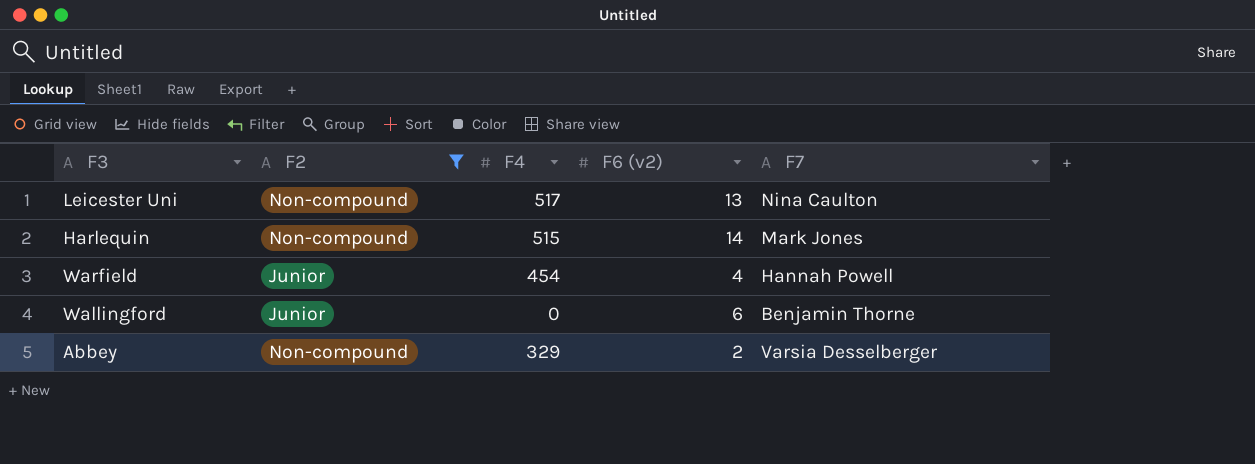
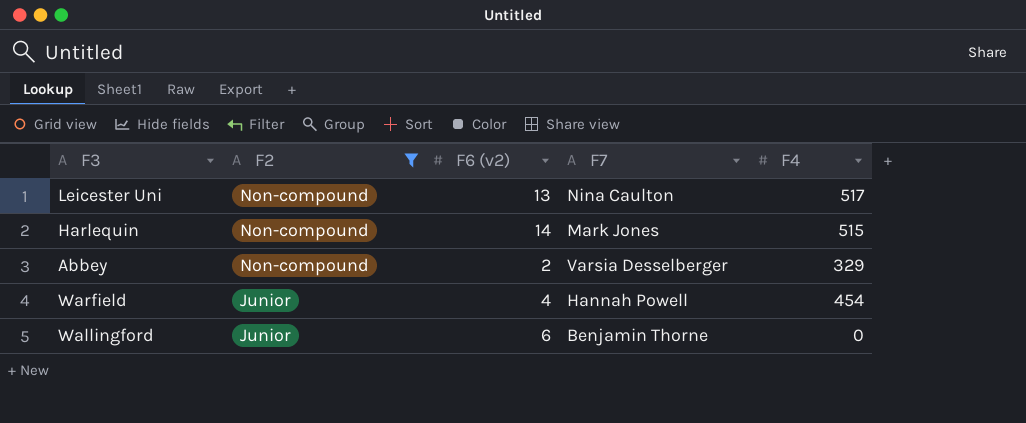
row order: none -> F2 descending
column F4 | position: 3 -> 5

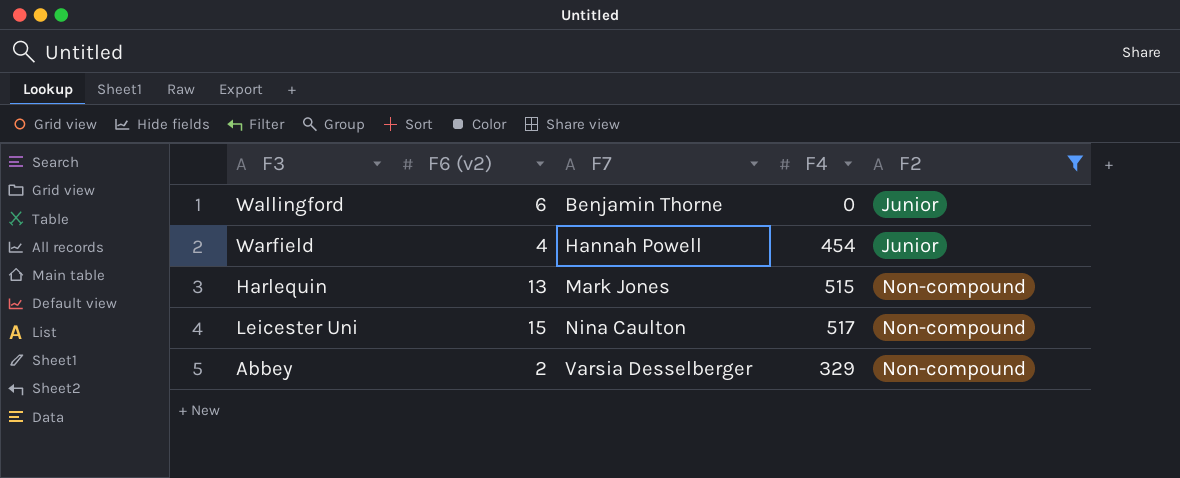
row order: F2 descending -> F7 ascending
column F2 | position: 2 -> 5
Harlequin | F6 (v2): 14 -> 13
Leicester Uni | F6 (v2): 13 -> 15

